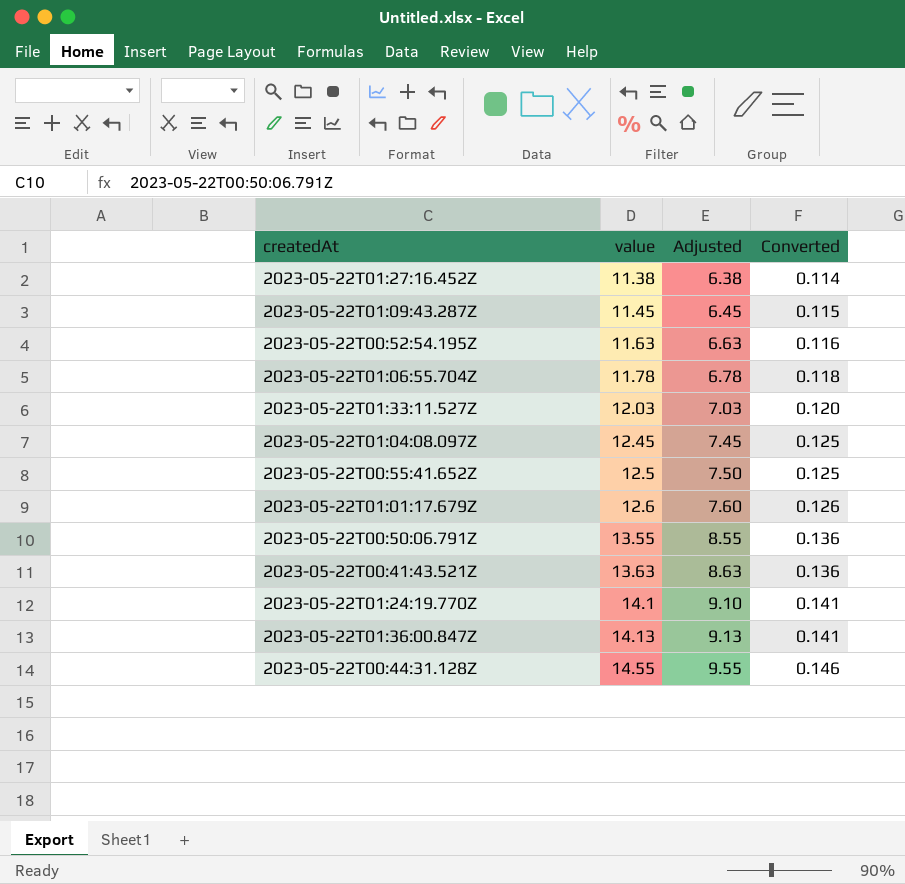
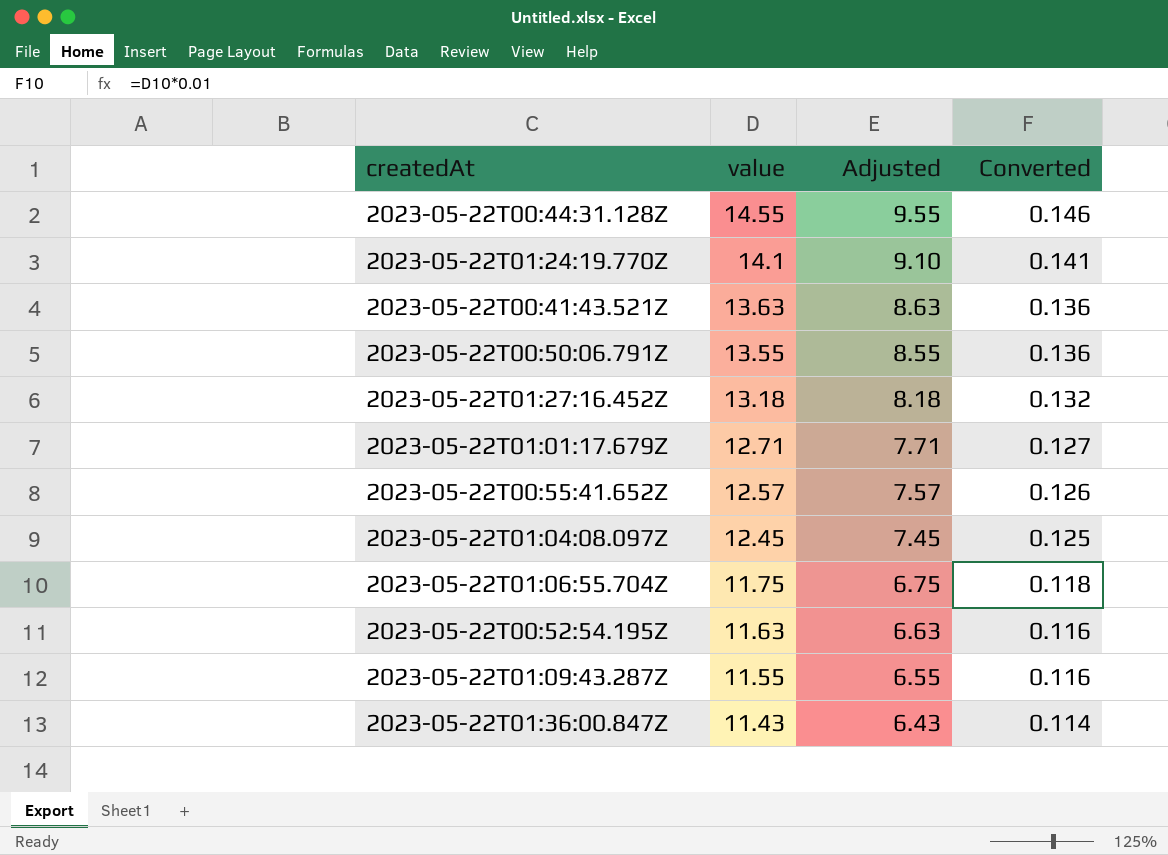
row order: value ascending -> value descending
row 2023-05-22T01:33:11.527Z: 12.03 | 7.03 | 0.120 -> none
2023-05-22T01:27:16.452Z | value: 11.38 -> 13.18
2023-05-22T01:27:16.452Z | Adjusted: 6.38 -> 8.18
2023-05-22T01:27:16.452Z | Converted: 0.114 -> 0.132
2023-05-22T01:01:17.679Z | value: 12.6 -> 12.71
2023-05-22T01:01:17.679Z | Adjusted: 7.60 -> 7.71
2023-05-22T01:01:17.679Z | Converted: 0.126 -> 0.127
2023-05-22T00:55:41.652Z | value: 12.5 -> 12.57
2023-05-22T00:55:41.652Z | Adjusted: 7.50 -> 7.57
2023-05-22T00:55:41.652Z | Converted: 0.125 -> 0.126
2023-05-22T01:06:55.704Z | value: 11.78 -> 11.75
2023-05-22T01:06:55.704Z | Adjusted: 6.78 -> 6.75
2023-05-22T01:09:43.287Z | value: 11.45 -> 11.55
2023-05-22T01:09:43.287Z | Adjusted: 6.45 -> 6.55
2023-05-22T01:09:43.287Z | Converted: 0.115 -> 0.116
2023-05-22T01:36:00.847Z | value: 14.13 -> 11.43
2023-05-22T01:36:00.847Z | Adjusted: 9.13 -> 6.43
2023-05-22T01:36:00.847Z | Converted: 0.141 -> 0.114

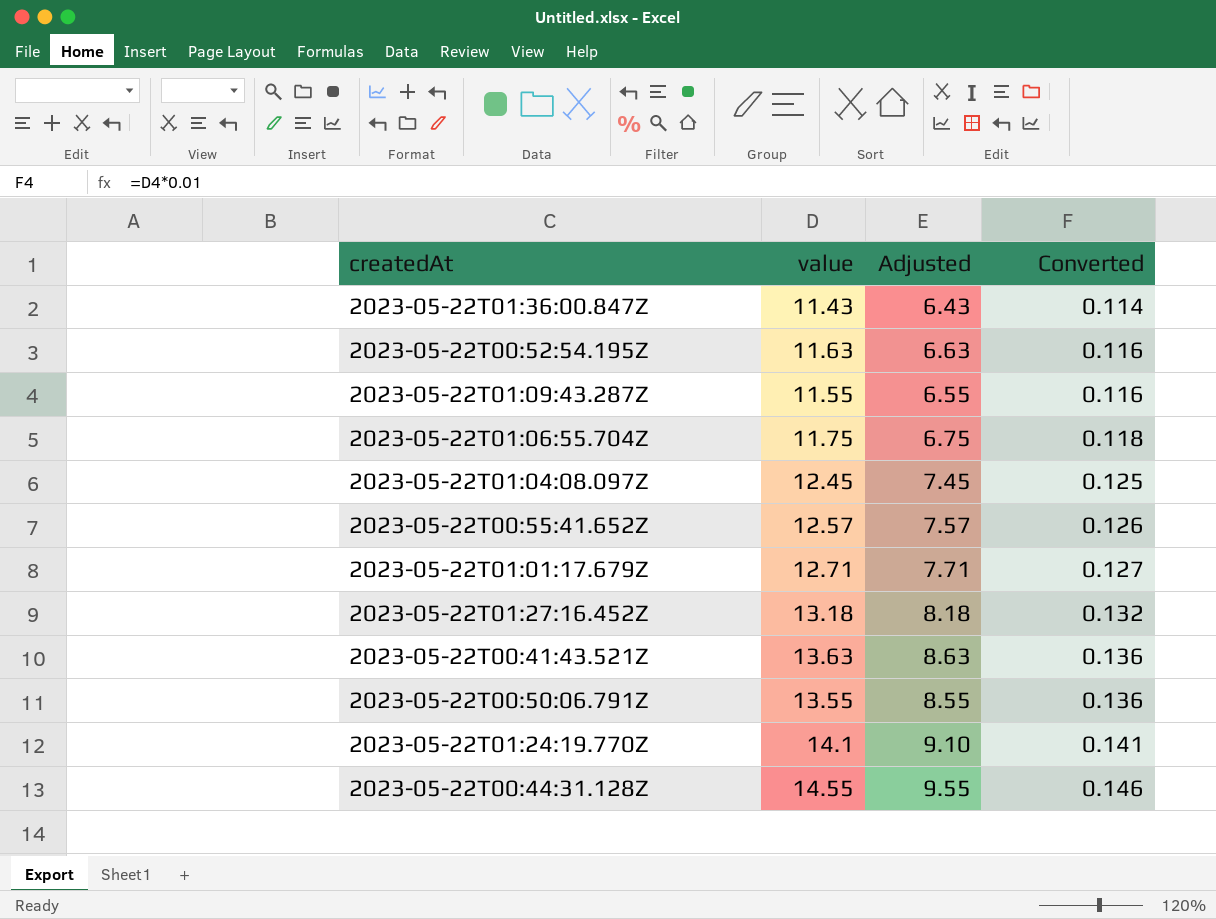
row order: value descending -> Converted ascending

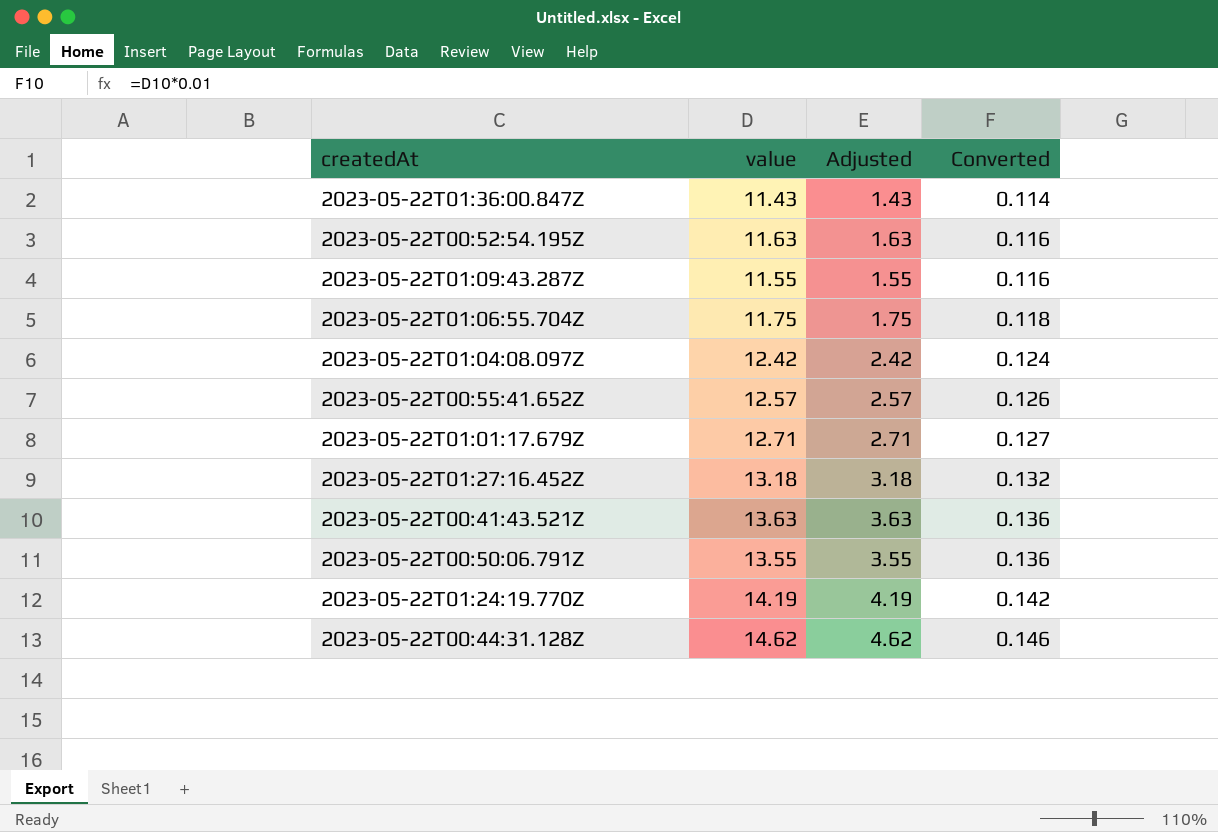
column Adjusted | formula: [value] - 5 -> [value] - 10
2023-05-22T01:04:08.097Z | value: 12.45 -> 12.42
2023-05-22T01:04:08.097Z | Converted: 0.125 -> 0.124
2023-05-22T01:24:19.770Z | value: 14.1 -> 14.19
2023-05-22T01:24:19.770Z | Converted: 0.141 -> 0.142
2023-05-22T00:44:31.128Z | value: 14.55 -> 14.62

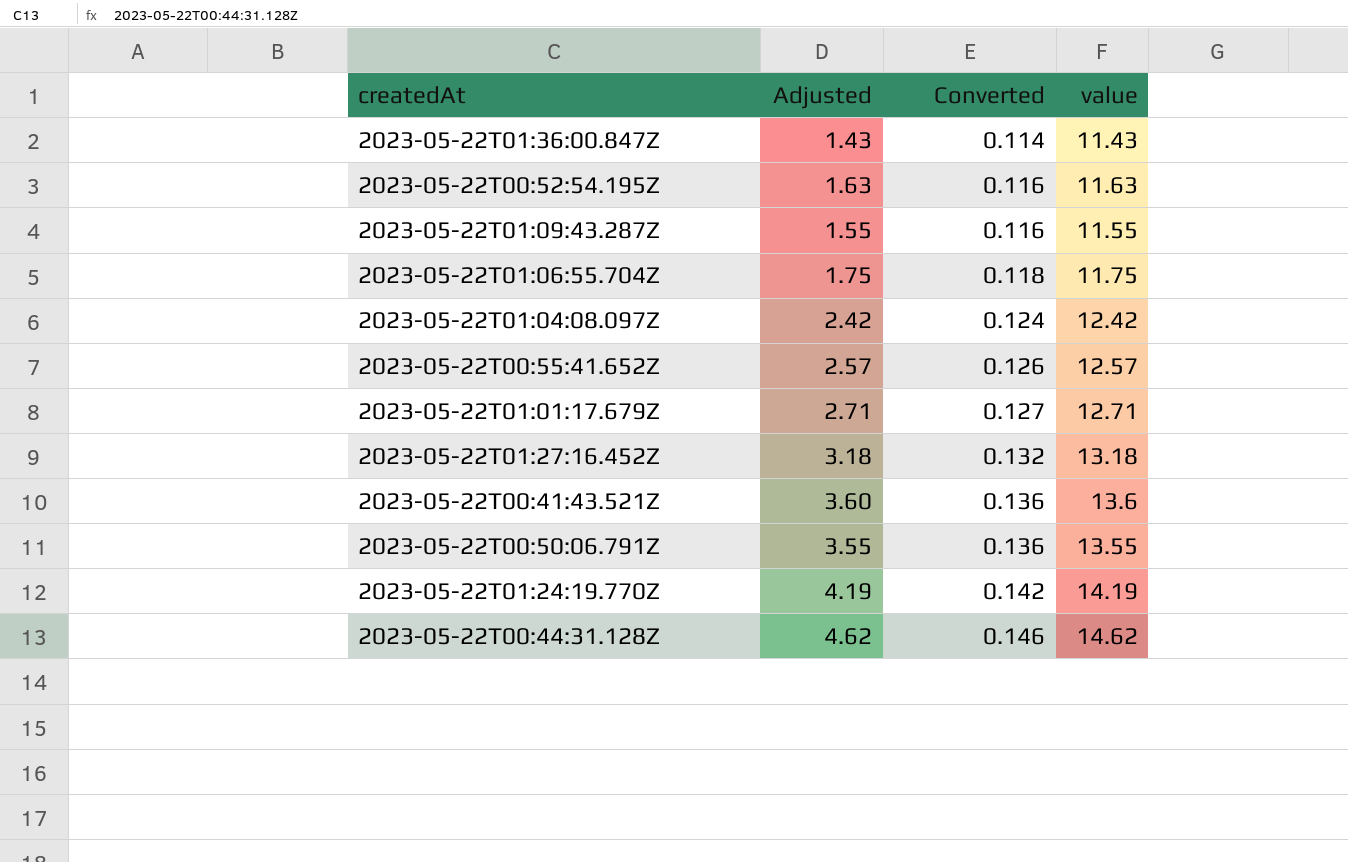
column value | position: 2 -> 4
2023-05-22T00:41:43.521Z | Adjusted: 3.63 -> 3.60
2023-05-22T00:41:43.521Z | value: 13.63 -> 13.6

